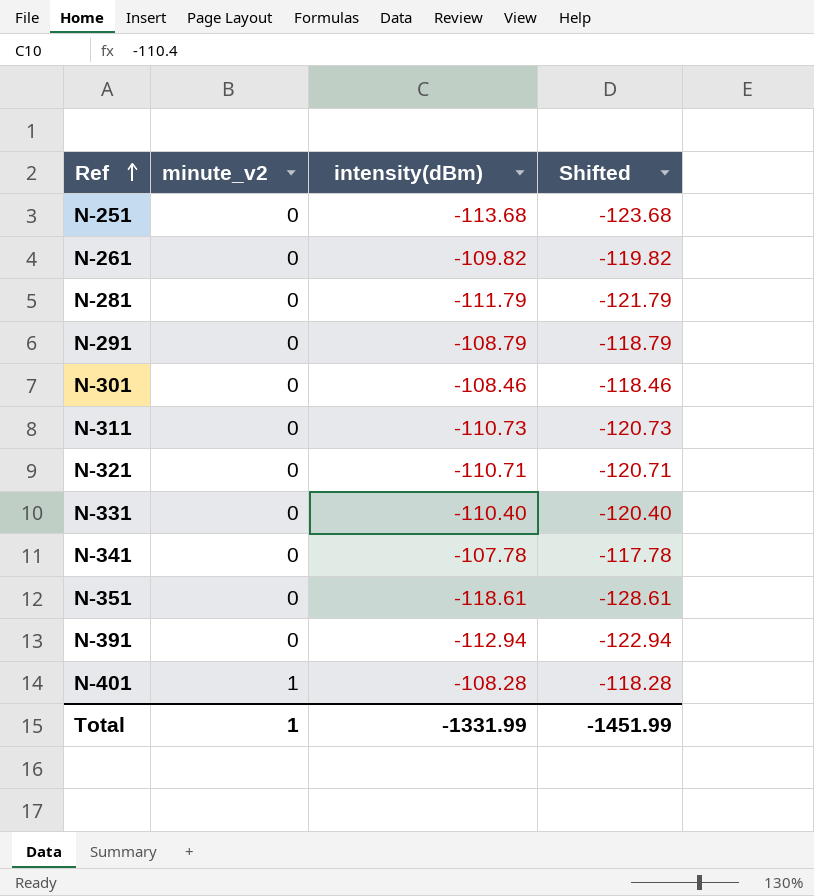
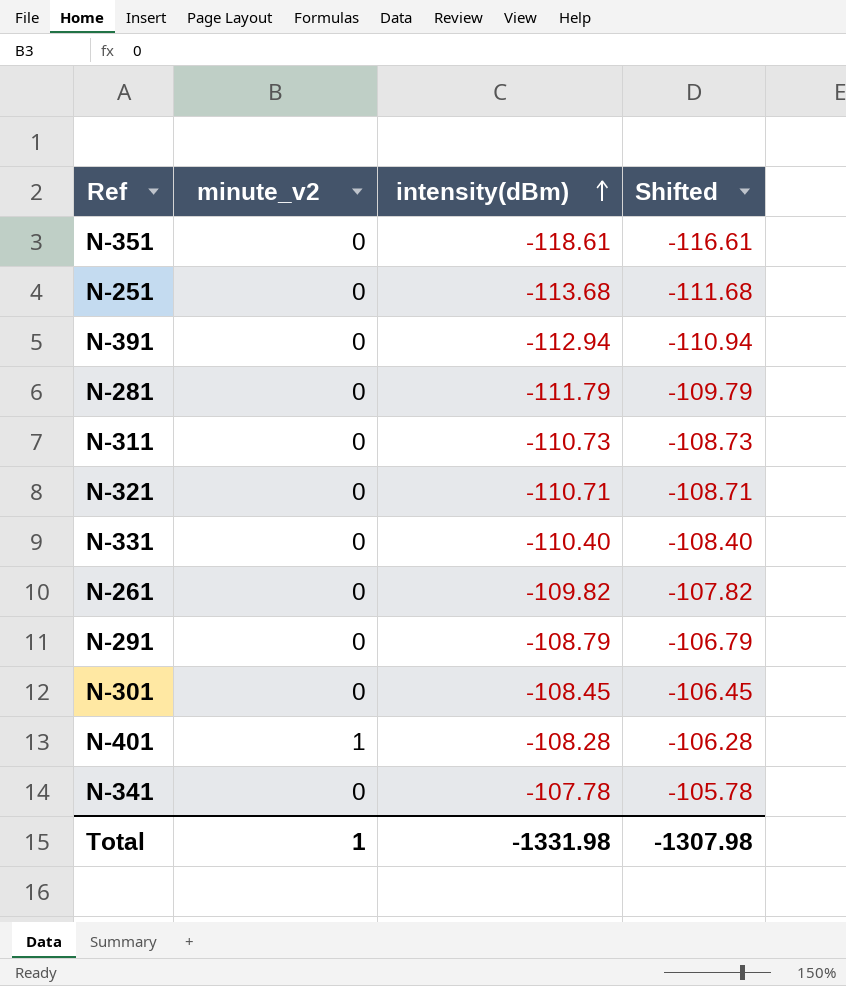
row order: Ref ascending -> intensity(dBm) ascending
column Shifted | formula: [intensity(dBm)] - 10 -> [intensity(dBm)] + 2
N-301 | intensity(dBm): -108.46 -> -108.45
Total | intensity(dBm): -1331.99 -> -1331.98
Total | Shifted: -1451.99 -> -1307.98

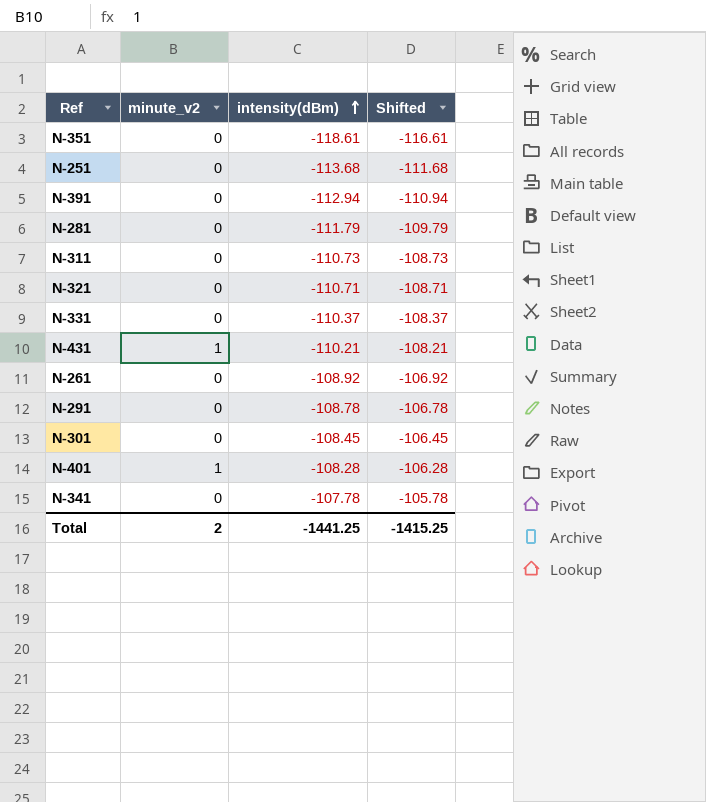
N-331 | intensity(dBm): -110.40 -> -110.37
N-331 | Shifted: -108.40 -> -108.37
row N-431: none -> 1 | -110.21 | -108.21
N-261 | intensity(dBm): -109.82 -> -108.92
N-261 | Shifted: -107.82 -> -106.92
N-291 | intensity(dBm): -108.79 -> -108.78
N-291 | Shifted: -106.79 -> -106.78
Total | minute_v2: 1 -> 2
Total | intensity(dBm): -1331.98 -> -1441.25
Total | Shifted: -1307.98 -> -1415.25

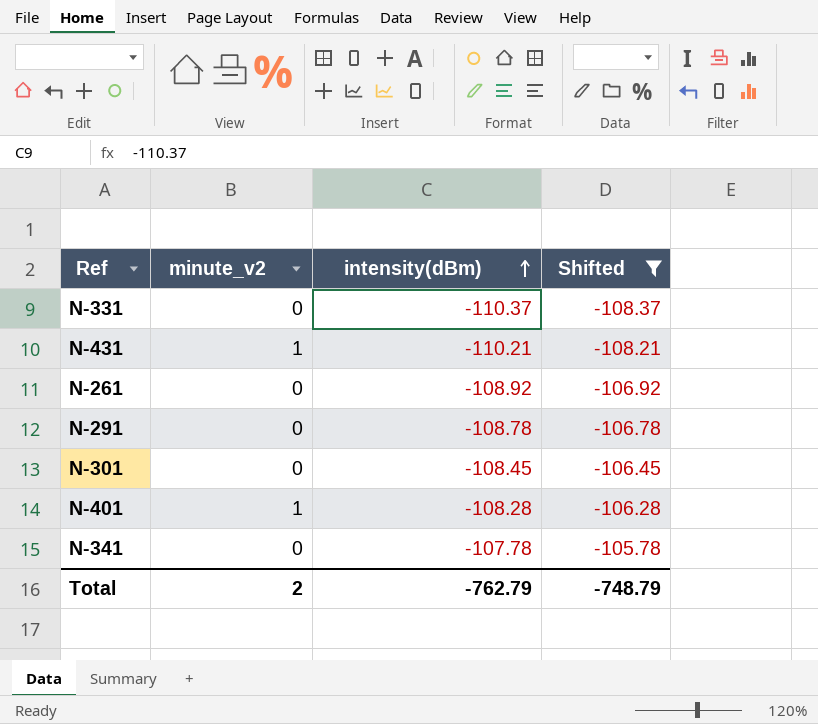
filter: none -> Shifted >= -108.37
Total | intensity(dBm): -1441.25 -> -762.79
Total | Shifted: -1415.25 -> -748.79

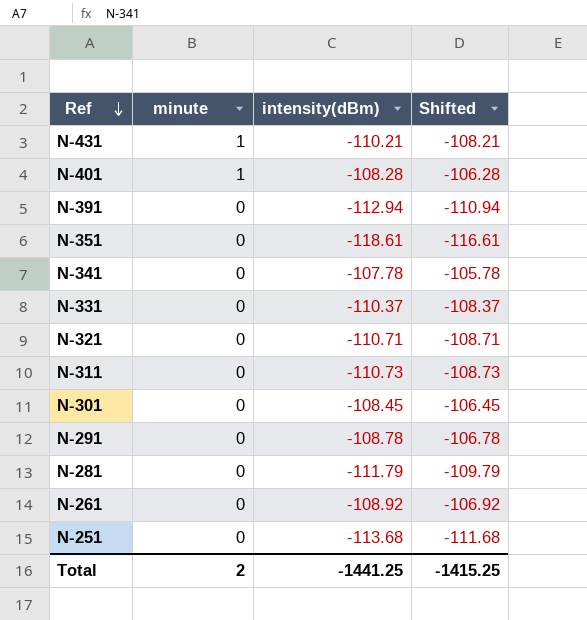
filter: Shifted >= -108.37 -> none
row order: intensity(dBm) ascending -> Ref descending
column name: minute_v2 -> minute
Total | intensity(dBm): -762.79 -> -1441.25
Total | Shifted: -748.79 -> -1415.25

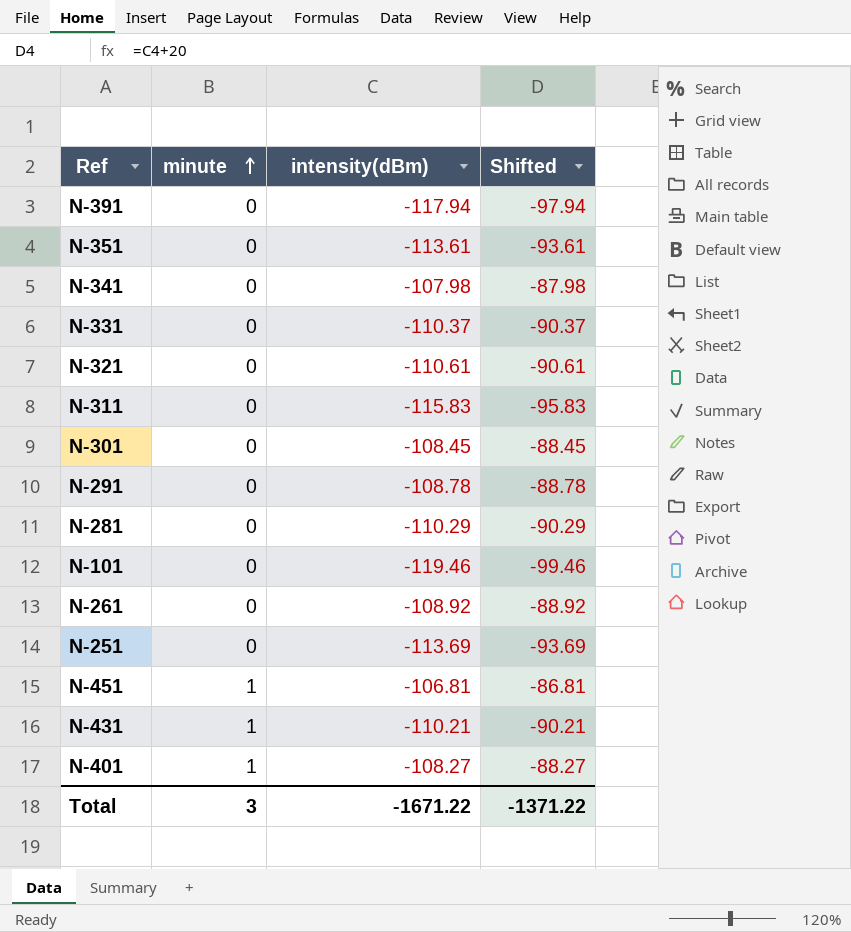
row order: Ref descending -> minute ascending
column Shifted | formula: [intensity(dBm)] + 2 -> [intensity(dBm)] + 20
N-391 | intensity(dBm): -112.94 -> -117.94
N-351 | intensity(dBm): -118.61 -> -113.61
N-341 | intensity(dBm): -107.78 -> -107.98
N-321 | intensity(dBm): -110.71 -> -110.61
N-311 | intensity(dBm): -110.73 -> -115.83
N-281 | intensity(dBm): -111.79 -> -110.29
row N-101: none -> 0 | -119.46 | -99.46
N-251 | intensity(dBm): -113.68 -> -113.69
row N-451: none -> 1 | -106.81 | -86.81
N-401 | intensity(dBm): -108.28 -> -108.27
Total | minute: 2 -> 3
Total | intensity(dBm): -1441.25 -> -1671.22
Total | Shifted: -1415.25 -> -1371.22

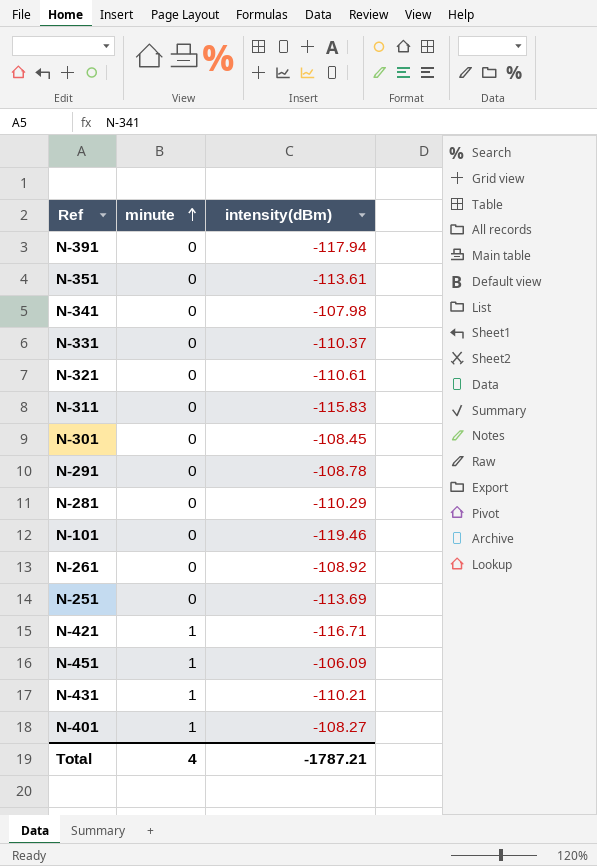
column Shifted | formula: [intensity(dBm)] + 20 -> none
row N-421: none -> 1 | -116.71
N-451 | intensity(dBm): -106.81 -> -106.09
Total | minute: 3 -> 4
Total | intensity(dBm): -1671.22 -> -1787.21

